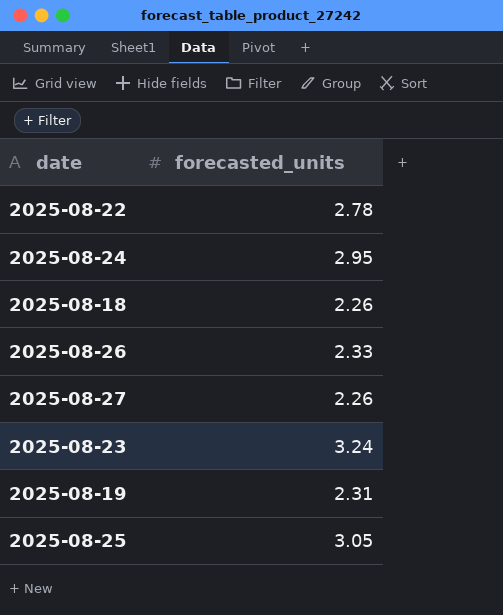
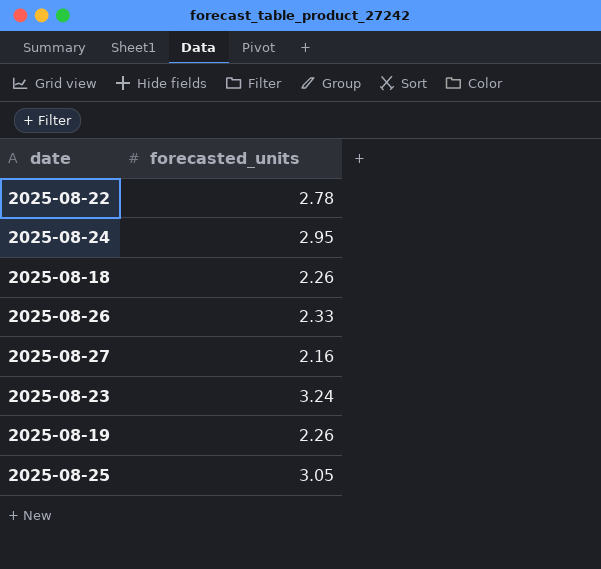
2025-08-27 | forecasted_units: 2.26 -> 2.16
2025-08-19 | forecasted_units: 2.31 -> 2.26

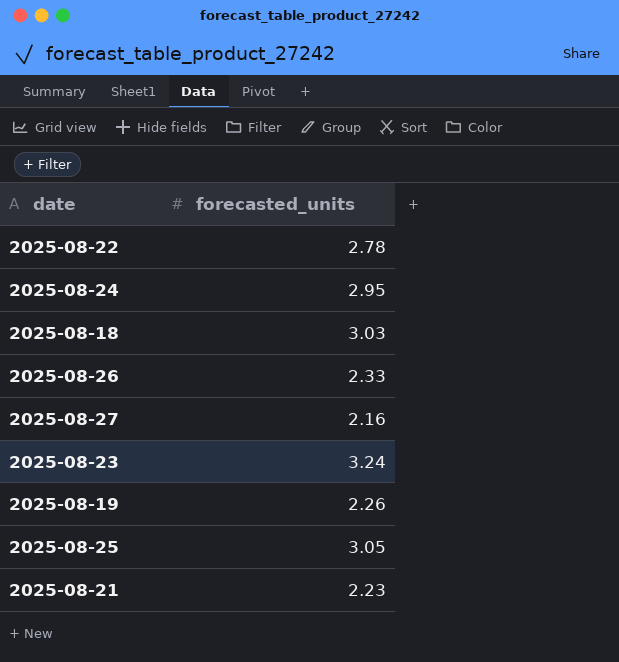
2025-08-18 | forecasted_units: 2.26 -> 3.03
row 2025-08-21: none -> 2.23

